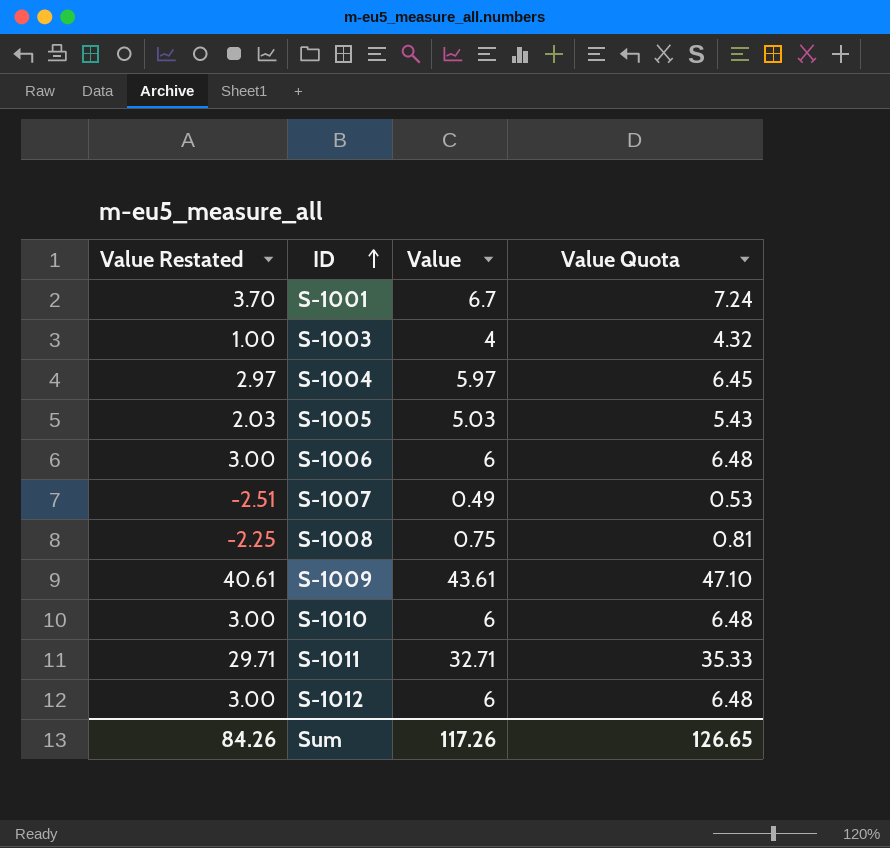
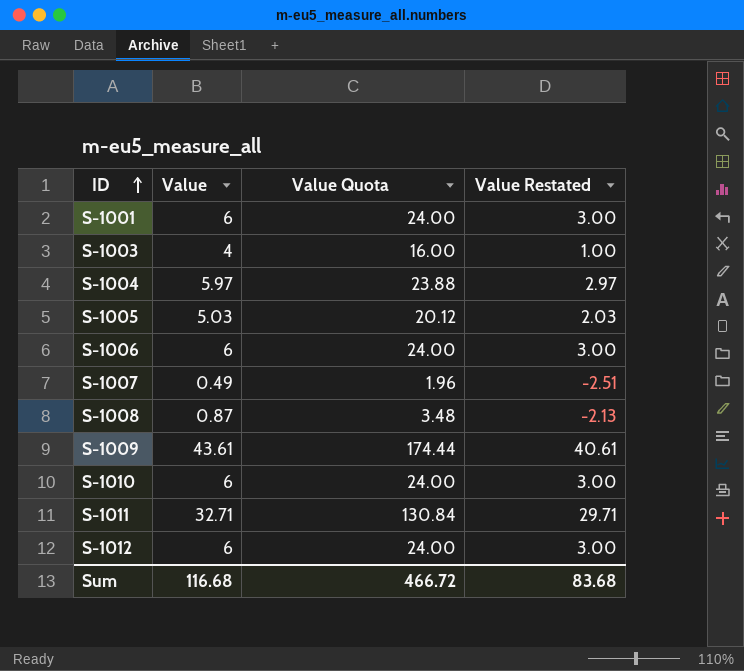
column Value Quota | formula: [Value] * 1.08 -> [Value] * 4
column Value Restated | position: 1 -> 4
S-1001 | Value: 6.7 -> 6
S-1001 | Value Restated: 3.70 -> 3.00
S-1008 | Value: 0.75 -> 0.87
S-1008 | Value Restated: -2.25 -> -2.13
Sum | Value: 117.26 -> 116.68
Sum | Value Quota: 126.65 -> 466.72
Sum | Value Restated: 84.26 -> 83.68

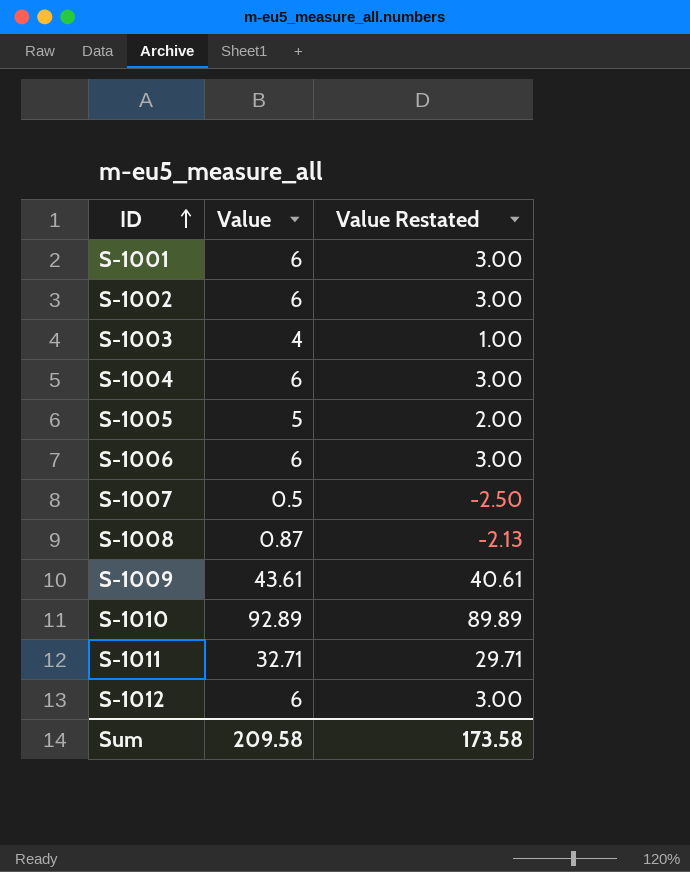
column Value Quota | formula: [Value] * 4 -> none
row S-1002: none -> 6 | 3.00
S-1004 | Value: 5.97 -> 6
S-1004 | Value Restated: 2.97 -> 3.00
S-1005 | Value: 5.03 -> 5
S-1005 | Value Restated: 2.03 -> 2.00
S-1007 | Value: 0.49 -> 0.5
S-1007 | Value Restated: -2.51 -> -2.50
S-1010 | Value: 6 -> 92.89
S-1010 | Value Restated: 3.00 -> 89.89
Sum | Value: 116.68 -> 209.58
Sum | Value Restated: 83.68 -> 173.58

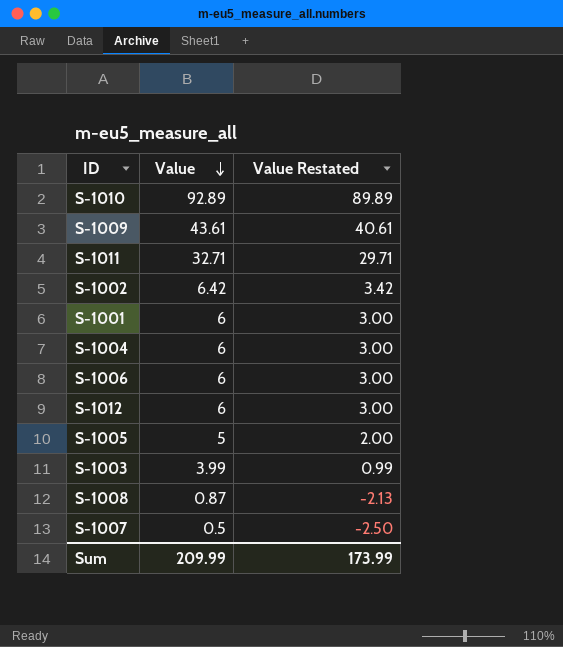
row order: ID ascending -> Value descending
S-1002 | Value: 6 -> 6.42
S-1002 | Value Restated: 3.00 -> 3.42
S-1003 | Value: 4 -> 3.99
S-1003 | Value Restated: 1.00 -> 0.99
Sum | Value: 209.58 -> 209.99
Sum | Value Restated: 173.58 -> 173.99

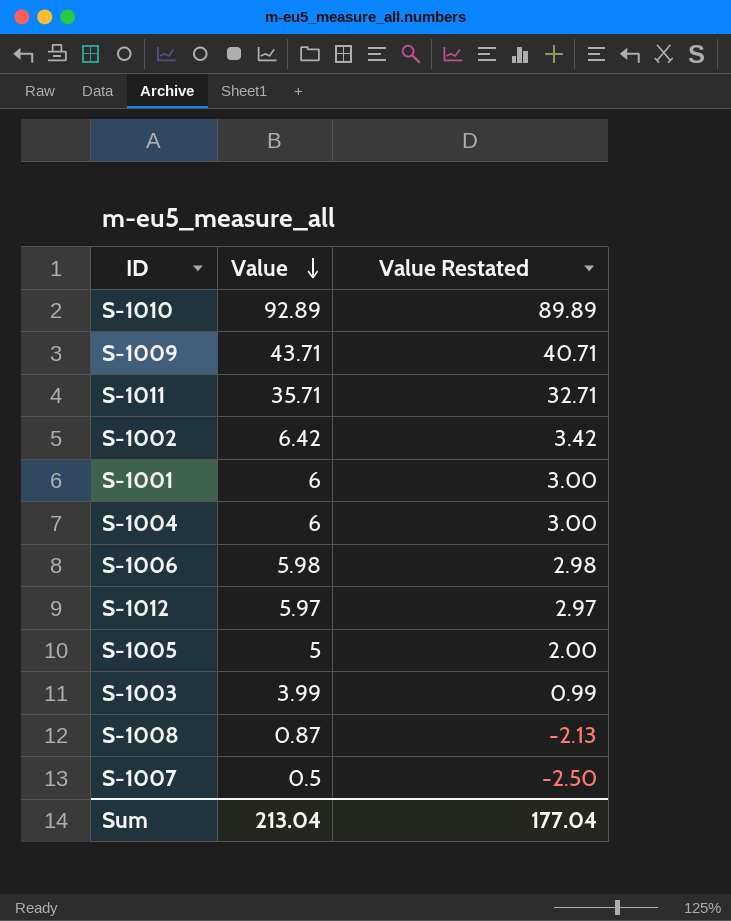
S-1009 | Value: 43.61 -> 43.71
S-1009 | Value Restated: 40.61 -> 40.71
S-1011 | Value: 32.71 -> 35.71
S-1011 | Value Restated: 29.71 -> 32.71
S-1006 | Value: 6 -> 5.98
S-1006 | Value Restated: 3.00 -> 2.98
S-1012 | Value: 6 -> 5.97
S-1012 | Value Restated: 3.00 -> 2.97
Sum | Value: 209.99 -> 213.04
Sum | Value Restated: 173.99 -> 177.04

